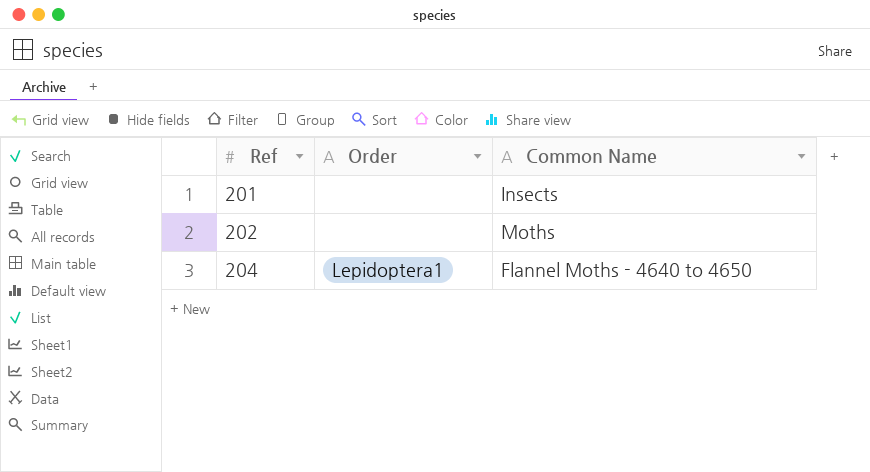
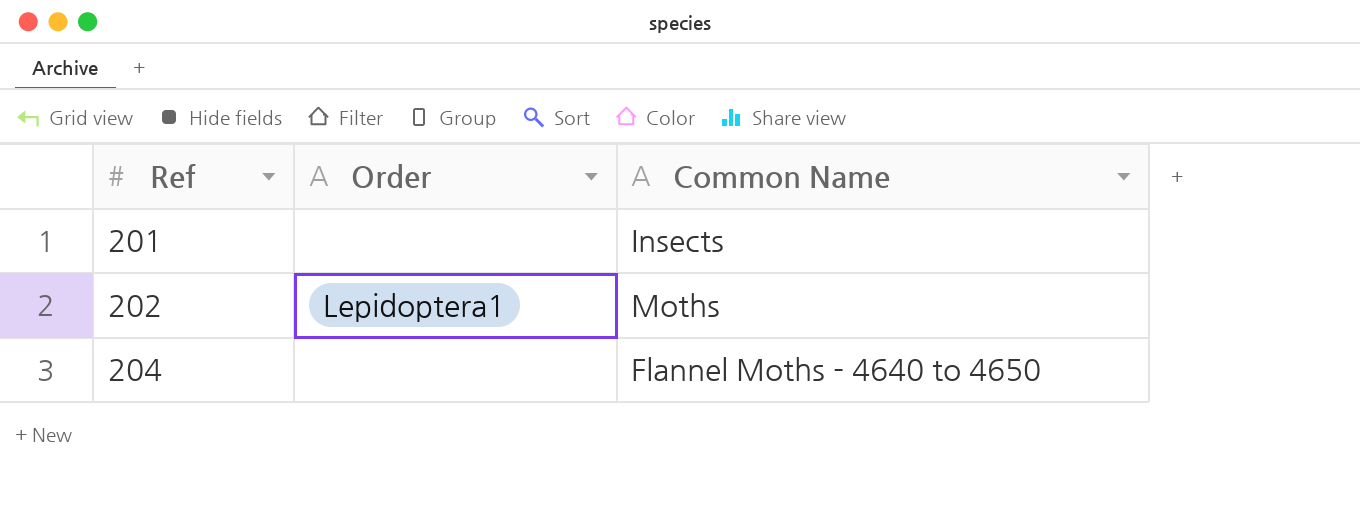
202 | Order: none -> Lepidoptera1
204 | Order: Lepidoptera1 -> none

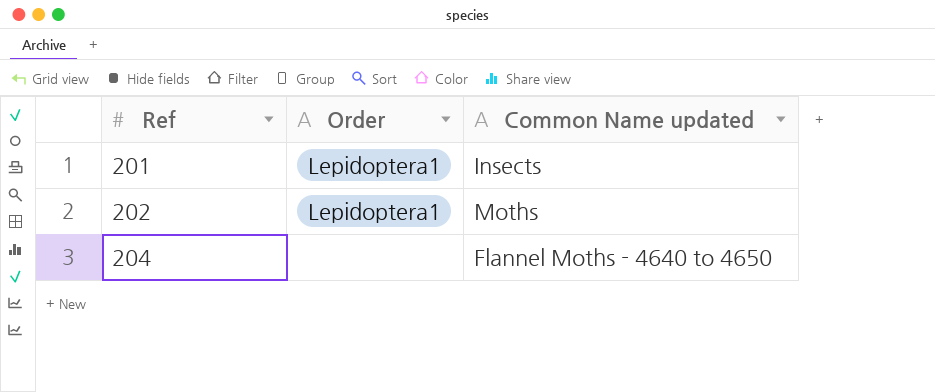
column name: Common Name -> Common Name updated
201 | Order: none -> Lepidoptera1

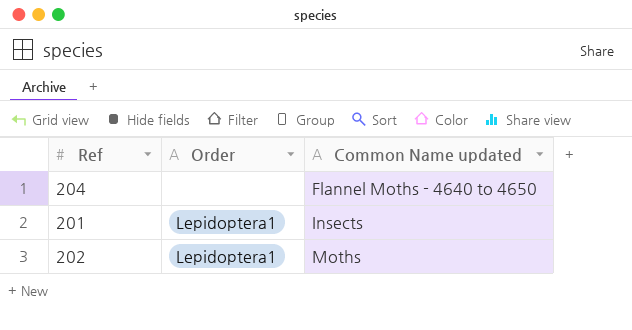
row order: Ref ascending -> Common Name updated ascending

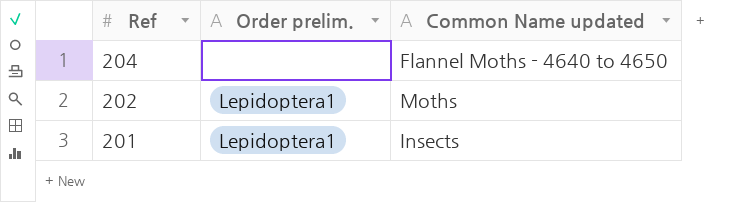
row order: Common Name updated ascending -> Ref descending
column name: Order -> Order prelim.

